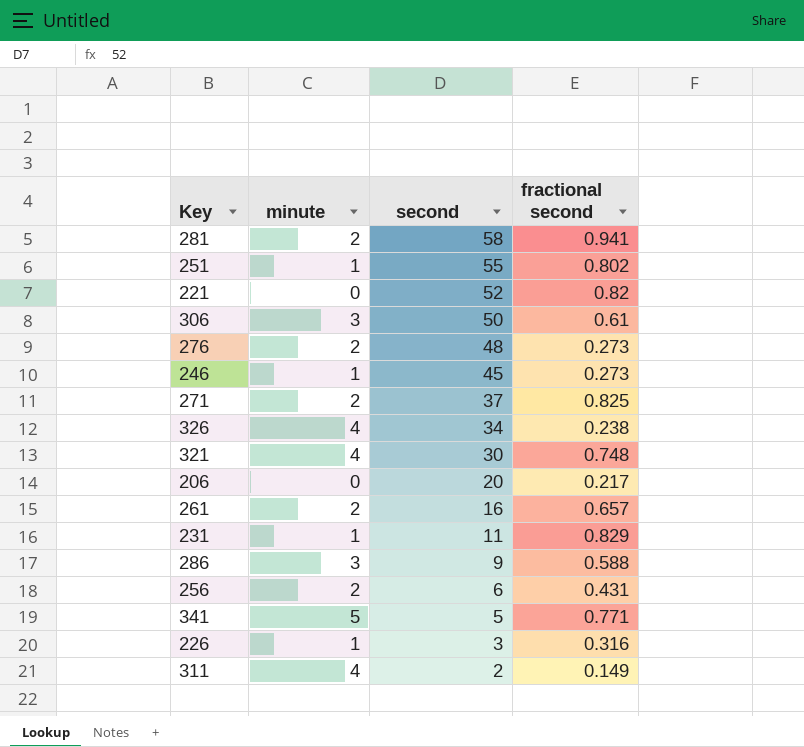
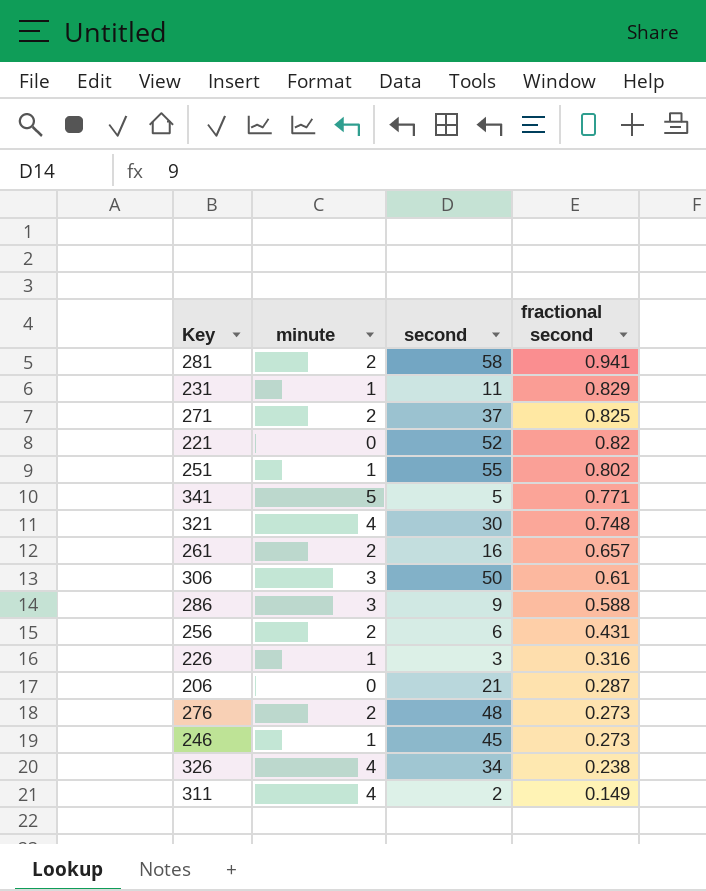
row order: second descending -> fractional second descending
206 | second: 20 -> 21
206 | fractional second: 0.217 -> 0.287

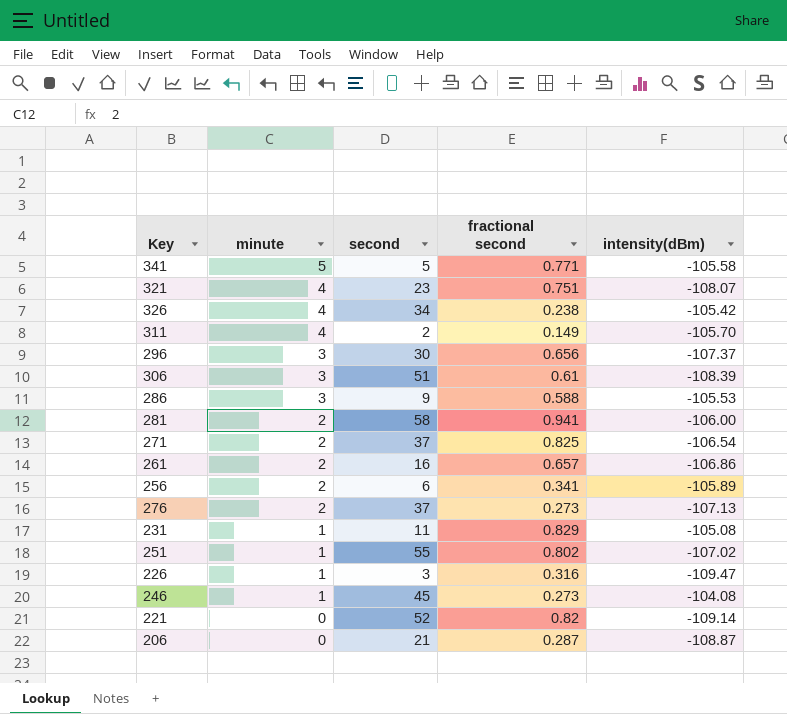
row order: fractional second descending -> minute descending
column intensity(dBm) | position: none -> 5
321 | second: 30 -> 23
321 | fractional second: 0.748 -> 0.751
row 296: none -> 3 | 30 | 0.656 | -107.37
306 | second: 50 -> 51
256 | fractional second: 0.431 -> 0.341
276 | second: 48 -> 37

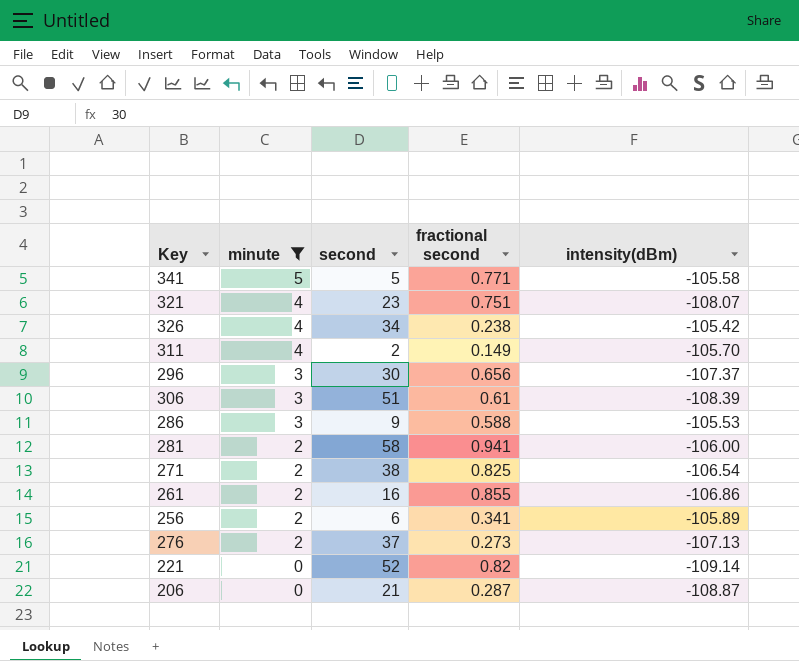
filter: none -> minute != 1
271 | second: 37 -> 38
261 | fractional second: 0.657 -> 0.855

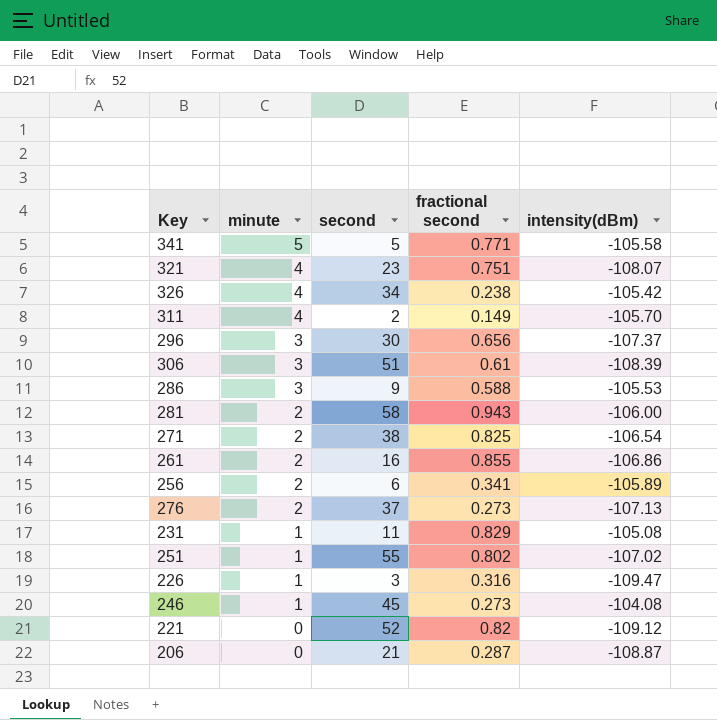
filter: minute != 1 -> none
281 | fractional second: 0.941 -> 0.943
221 | intensity(dBm): -109.14 -> -109.12

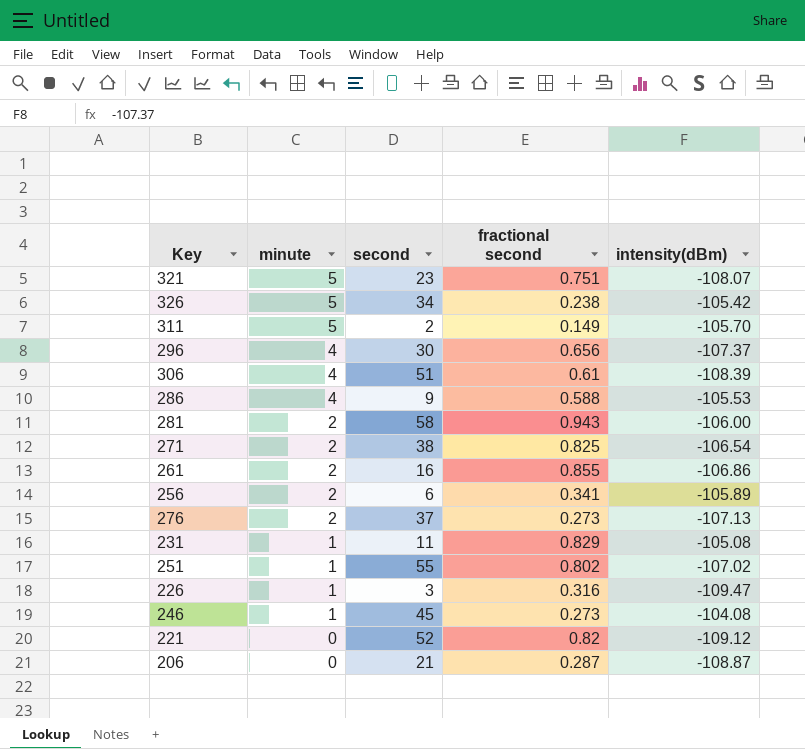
row 341: 5 | 5 | 0.771 | -105.58 -> none
321 | minute: 4 -> 5
326 | minute: 4 -> 5
311 | minute: 4 -> 5
296 | minute: 3 -> 4
306 | minute: 3 -> 4
286 | minute: 3 -> 4

